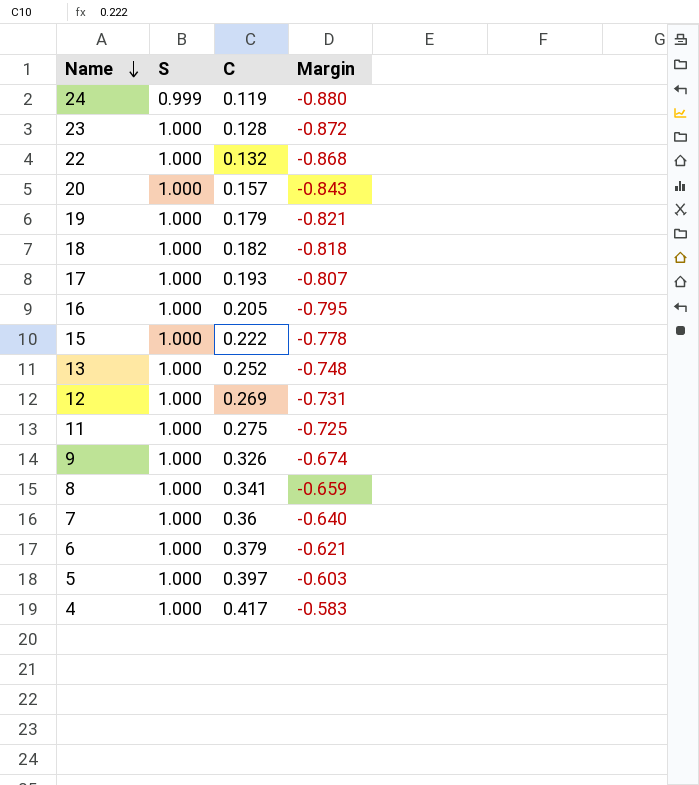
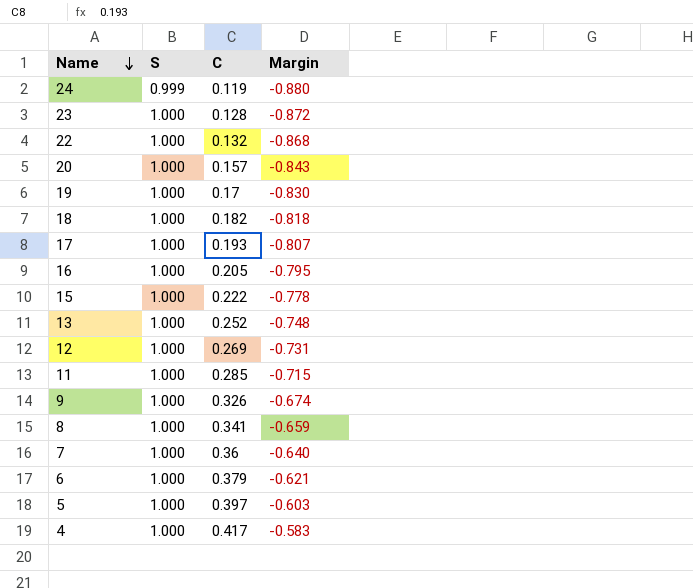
19 | C: 0.179 -> 0.17
19 | Margin: -0.821 -> -0.830
11 | C: 0.275 -> 0.285
11 | Margin: -0.725 -> -0.715

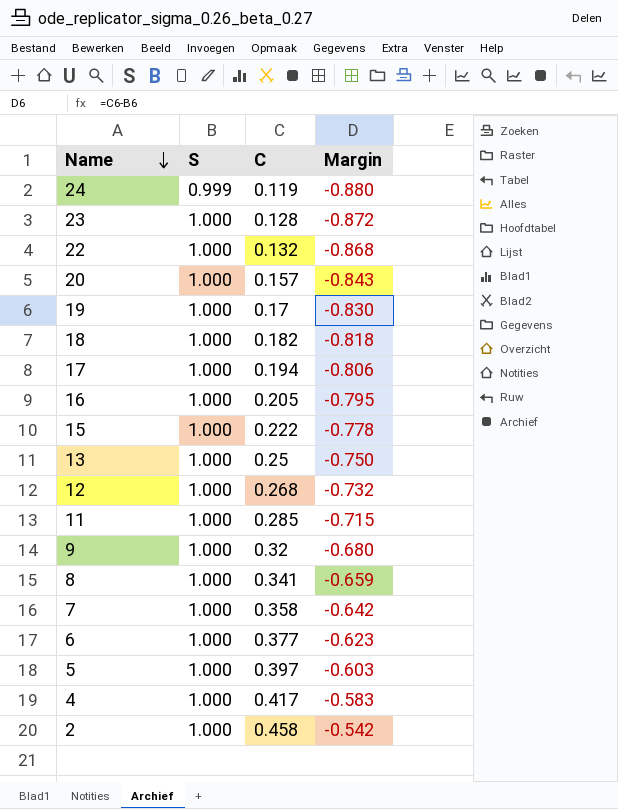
17 | C: 0.193 -> 0.194
17 | Margin: -0.807 -> -0.806
13 | C: 0.252 -> 0.25
13 | Margin: -0.748 -> -0.750
12 | C: 0.269 -> 0.268
12 | Margin: -0.731 -> -0.732
9 | C: 0.326 -> 0.32
9 | Margin: -0.674 -> -0.680
7 | C: 0.36 -> 0.358
7 | Margin: -0.640 -> -0.642
6 | C: 0.379 -> 0.377
6 | Margin: -0.621 -> -0.623
row 2: none -> 1.000 | 0.458 | -0.542

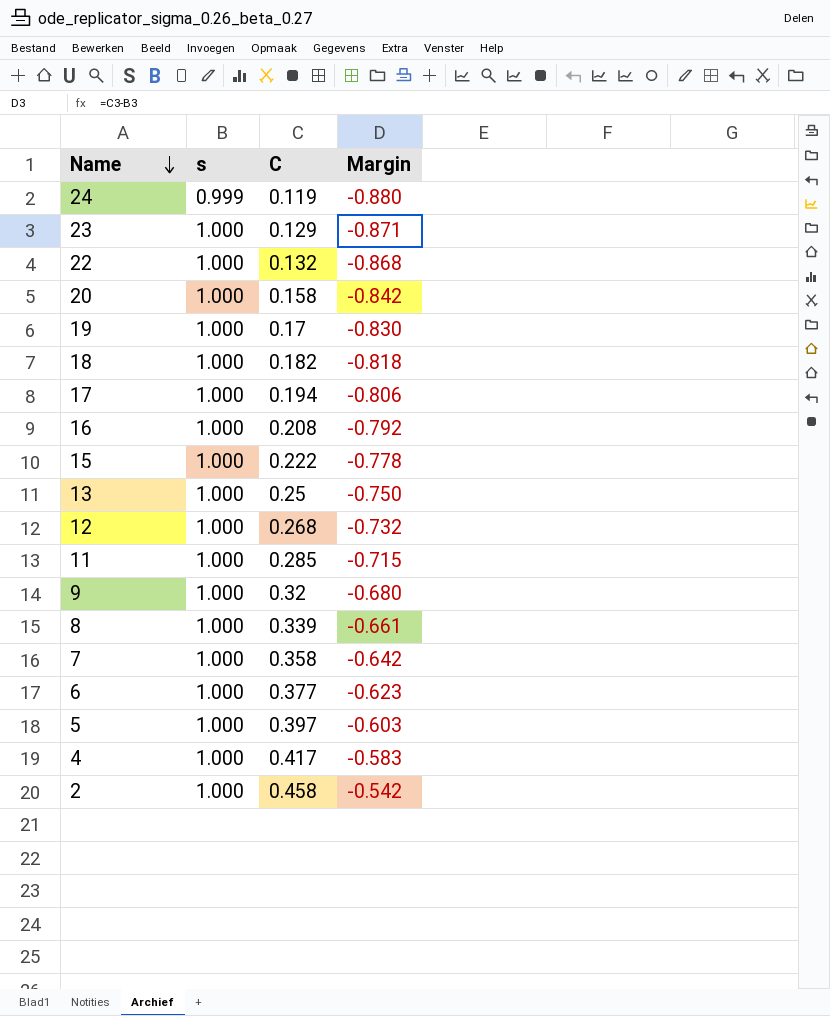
column name: S -> s
23 | C: 0.128 -> 0.129
23 | Margin: -0.872 -> -0.871
20 | C: 0.157 -> 0.158
20 | Margin: -0.843 -> -0.842
16 | C: 0.205 -> 0.208
16 | Margin: -0.795 -> -0.792
8 | C: 0.341 -> 0.339
8 | Margin: -0.659 -> -0.661

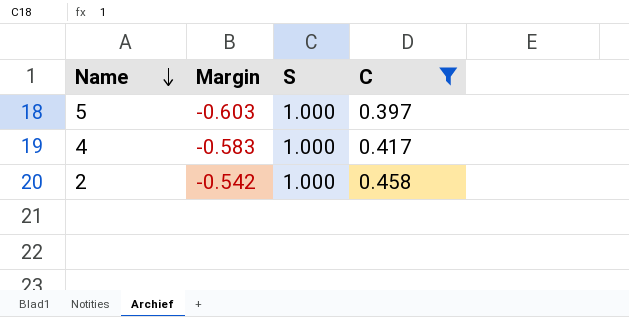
filter: none -> C >= 0.397
column Margin | position: 4 -> 2
column name: s -> S

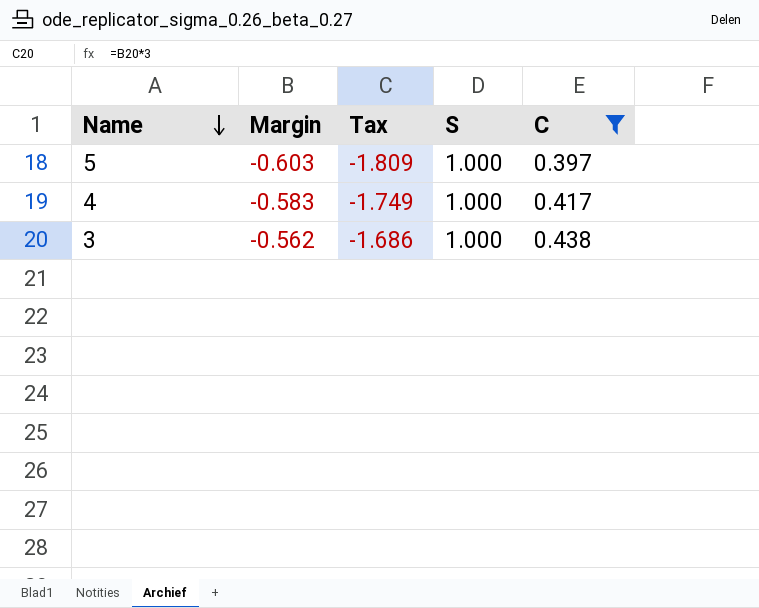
column Tax | formula: none -> [Margin] * 3
row 2: -0.542 | 1.000 | 0.458 -> none
row 3: none -> -0.562 | -1.686 | 1.000 | 0.438

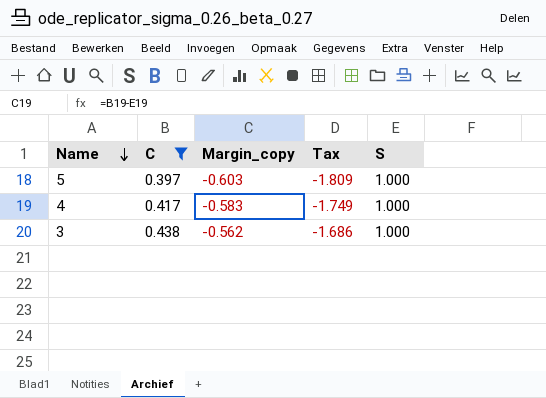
column C | position: 5 -> 2
column name: Margin -> Margin_copy

